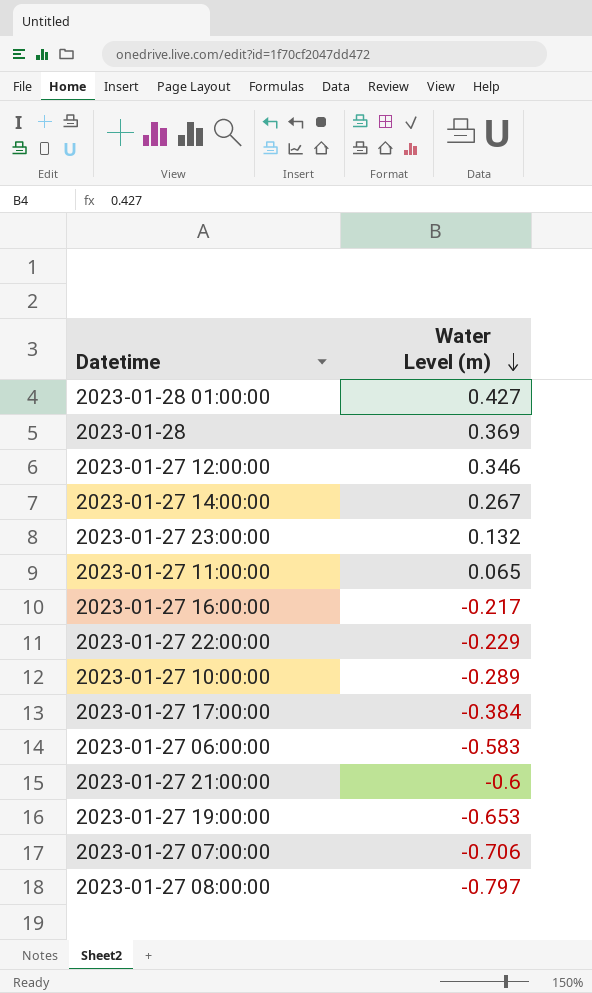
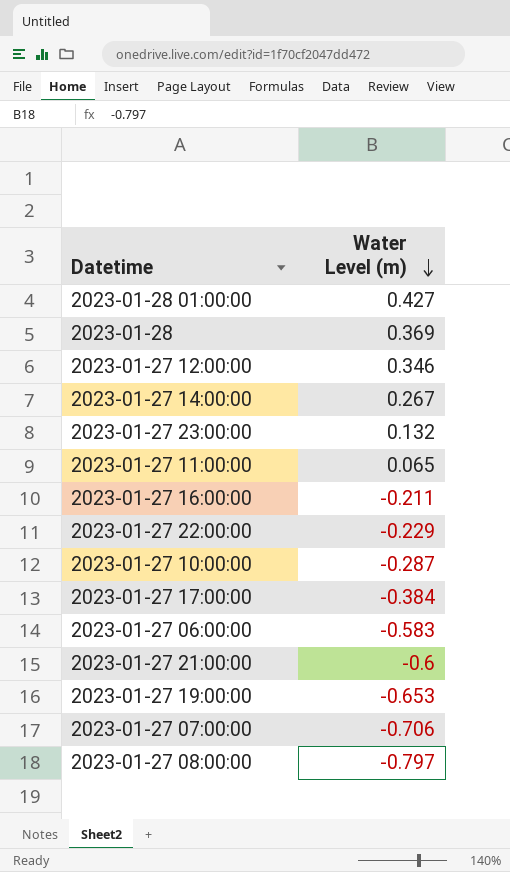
2023-01-27 16:00:00 | Water Level (m): -0.217 -> -0.211
2023-01-27 10:00:00 | Water Level (m): -0.289 -> -0.287

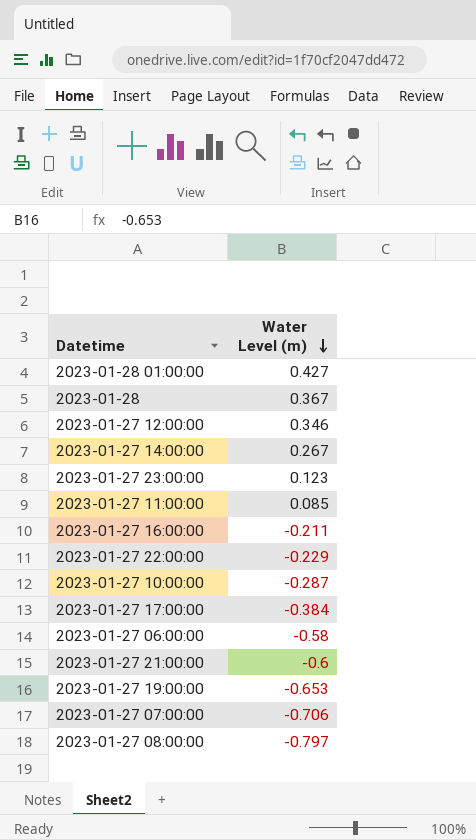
2023-01-28 | Water Level (m): 0.369 -> 0.367
2023-01-27 23:00:00 | Water Level (m): 0.132 -> 0.123
2023-01-27 11:00:00 | Water Level (m): 0.065 -> 0.085
2023-01-27 06:00:00 | Water Level (m): -0.583 -> -0.58

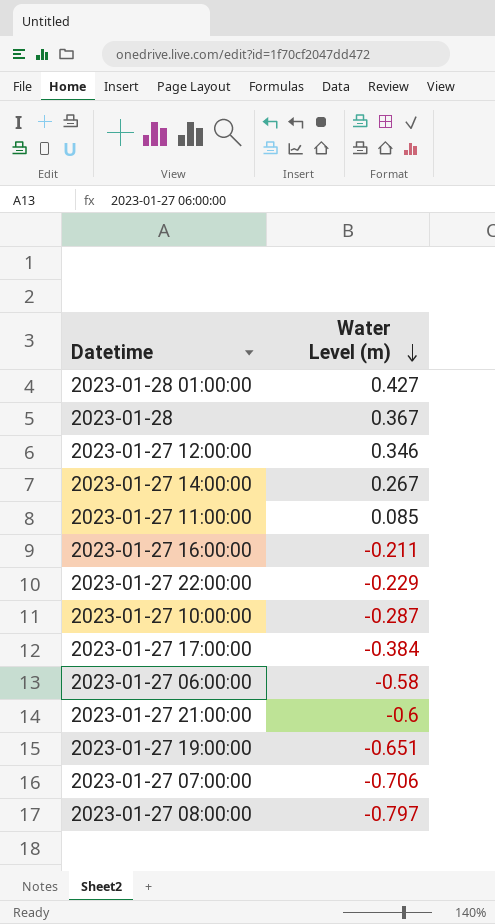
row 2023-01-27 23:00:00: 0.123 -> none
2023-01-27 19:00:00 | Water Level (m): -0.653 -> -0.651

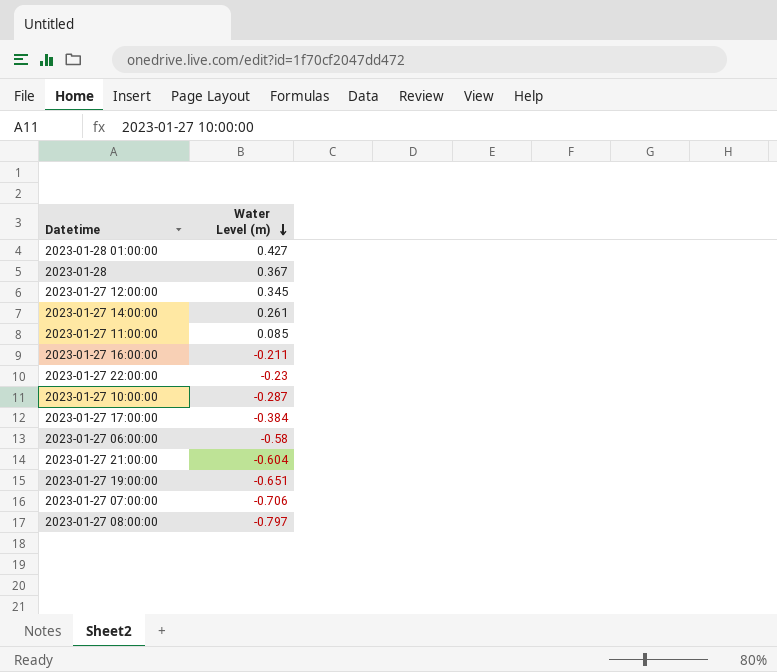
2023-01-27 12:00:00 | Water Level (m): 0.346 -> 0.345
2023-01-27 14:00:00 | Water Level (m): 0.267 -> 0.261
2023-01-27 22:00:00 | Water Level (m): -0.229 -> -0.23
2023-01-27 21:00:00 | Water Level (m): -0.6 -> -0.604

